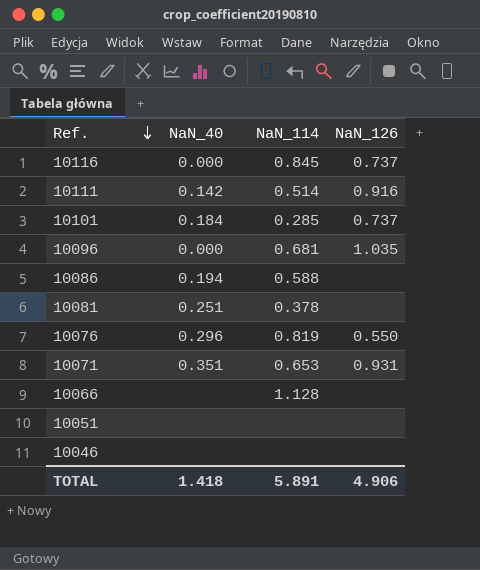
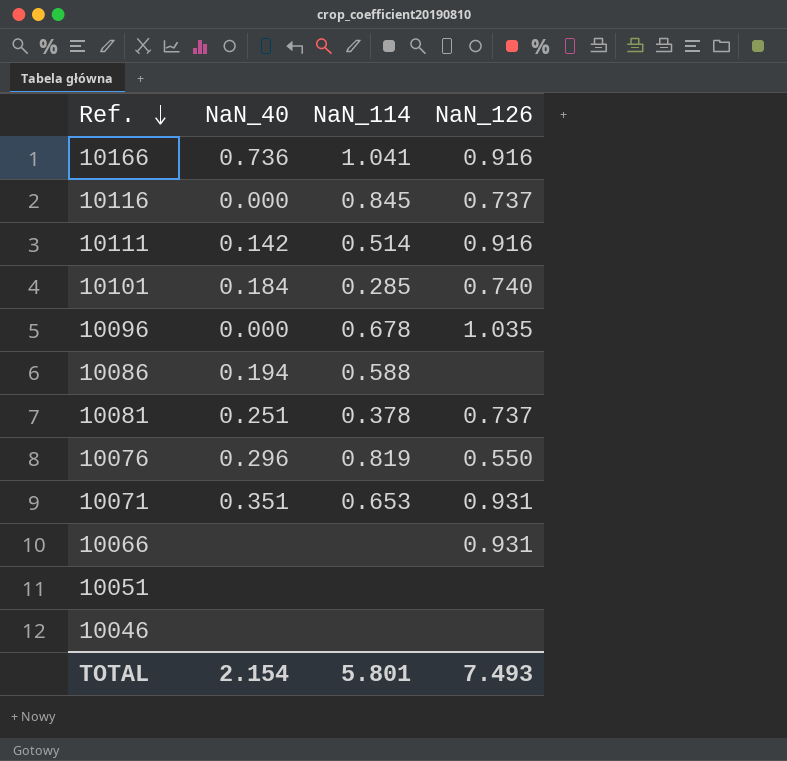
row 10166: none -> 0.736 | 1.041 | 0.916
10101 | NaN_126: 0.737 -> 0.740
10096 | NaN_114: 0.681 -> 0.678
10081 | NaN_126: none -> 0.737
10066 | NaN_114: 1.128 -> none
10066 | NaN_126: none -> 0.931
TOTAL | NaN_40: 1.418 -> 2.154
TOTAL | NaN_114: 5.891 -> 5.801
TOTAL | NaN_126: 4.906 -> 7.493

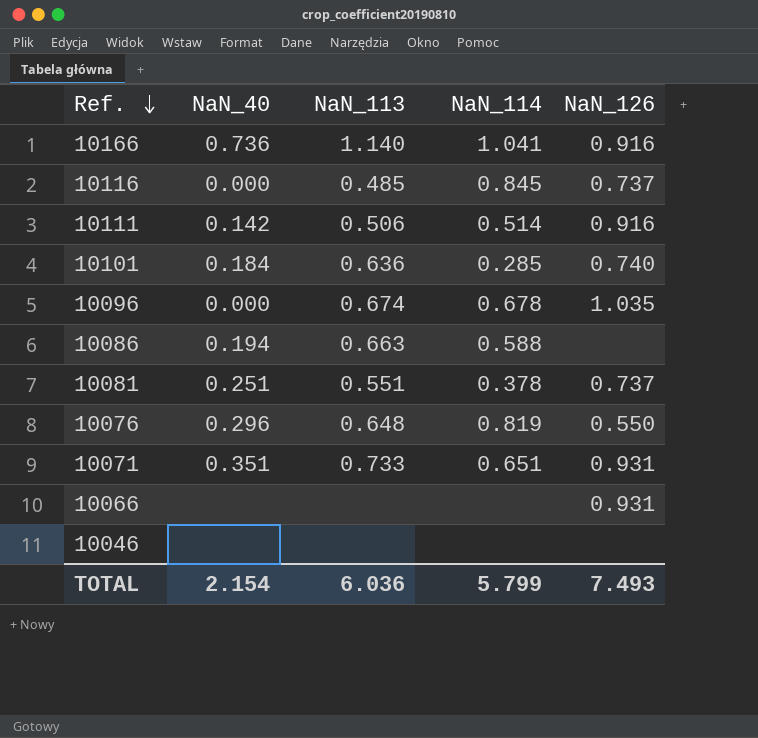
column NaN_113 | position: none -> 3
row 10051: none | none | none -> none
10071 | NaN_114: 0.653 -> 0.651
TOTAL | NaN_114: 5.801 -> 5.799

